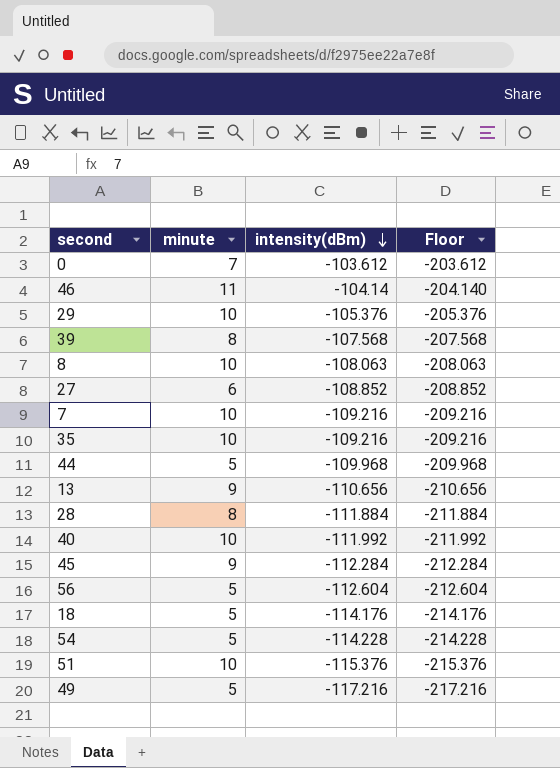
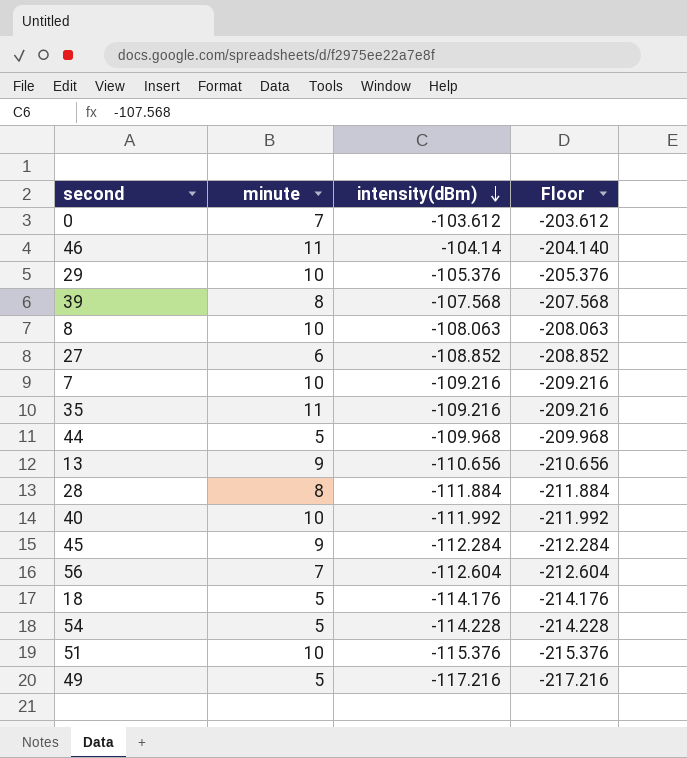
35 | minute: 10 -> 11
56 | minute: 5 -> 7

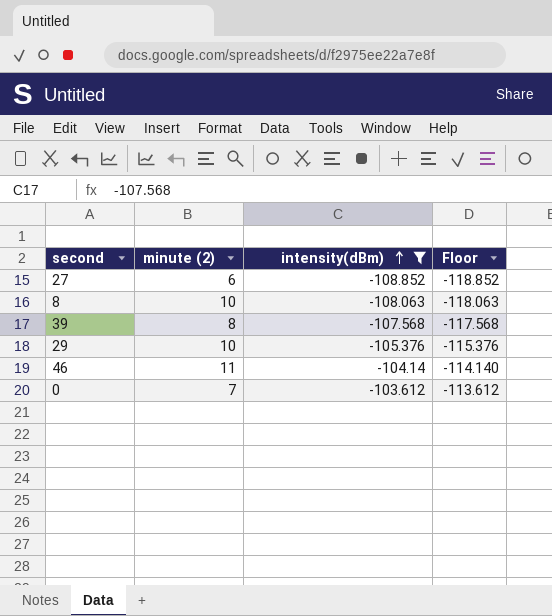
filter: none -> intensity(dBm) >= -108.852
row order: intensity(dBm) descending -> intensity(dBm) ascending
column name: minute -> minute (2)
column Floor | formula: [intensity(dBm)] - 100 -> [intensity(dBm)] - 10

